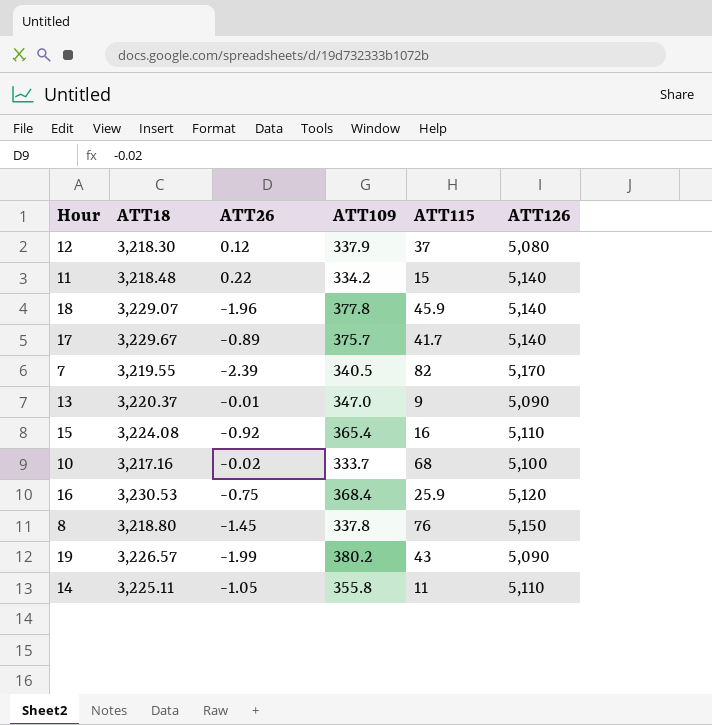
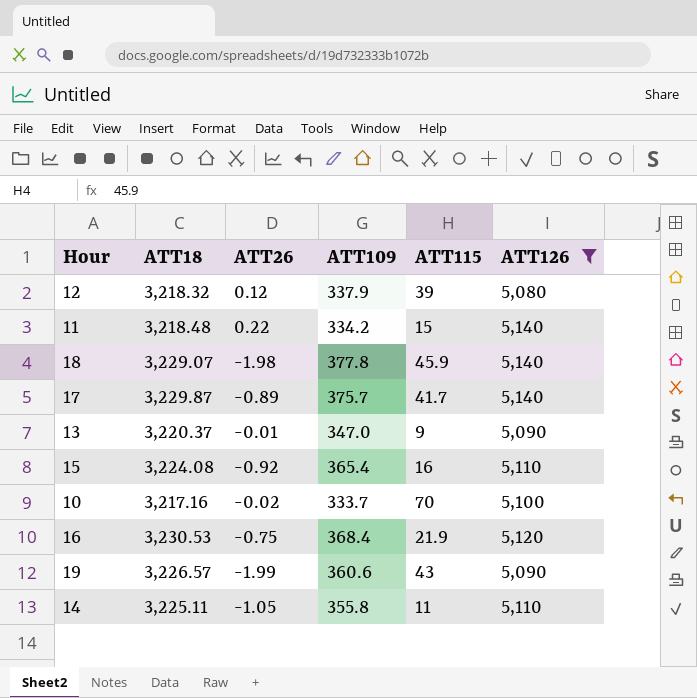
filter: none -> ATT126 <= 5,140
12 | ATT18: 3,218.30 -> 3,218.32
12 | ATT115: 37 -> 39
18 | ATT26: -1.96 -> -1.98
17 | ATT18: 3,229.67 -> 3,229.87
10 | ATT115: 68 -> 70
16 | ATT115: 25.9 -> 21.9
19 | ATT109: 380.2 -> 360.6

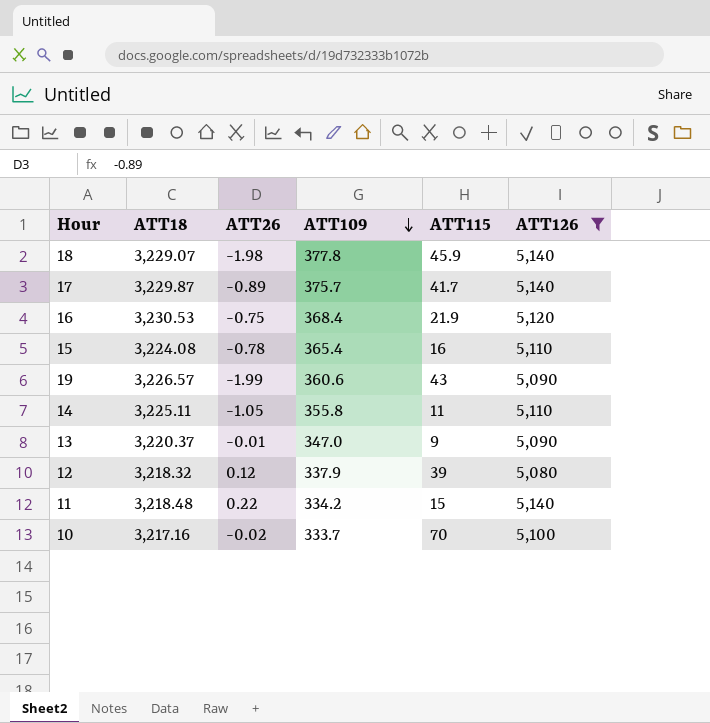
row order: none -> ATT109 descending
15 | ATT26: -0.92 -> -0.78

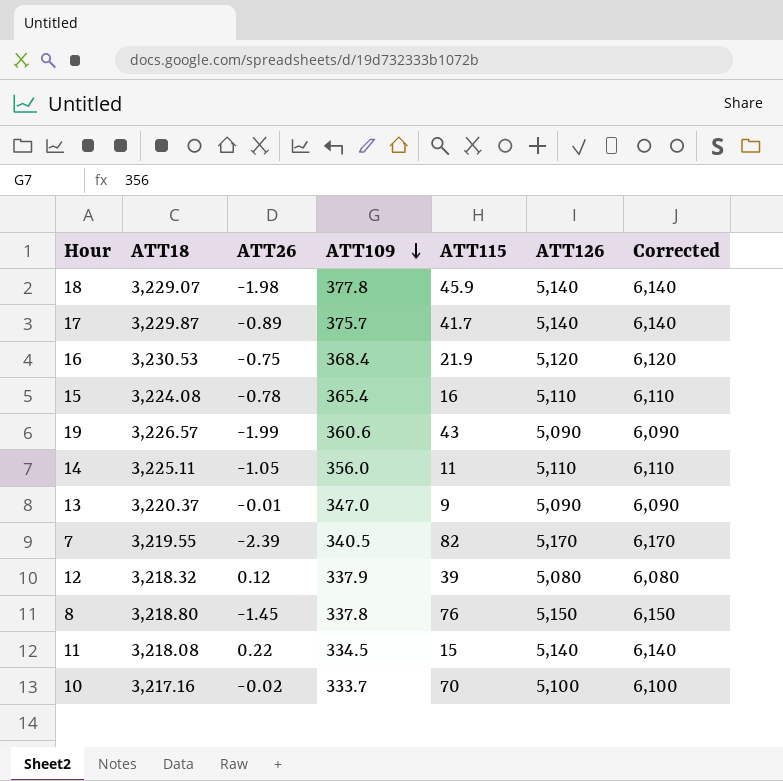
filter: ATT126 <= 5,140 -> none
column Corrected | formula: none -> [ATT126] + 1000
14 | ATT109: 355.8 -> 356.0
11 | ATT18: 3,218.48 -> 3,218.08
11 | ATT109: 334.2 -> 334.5

